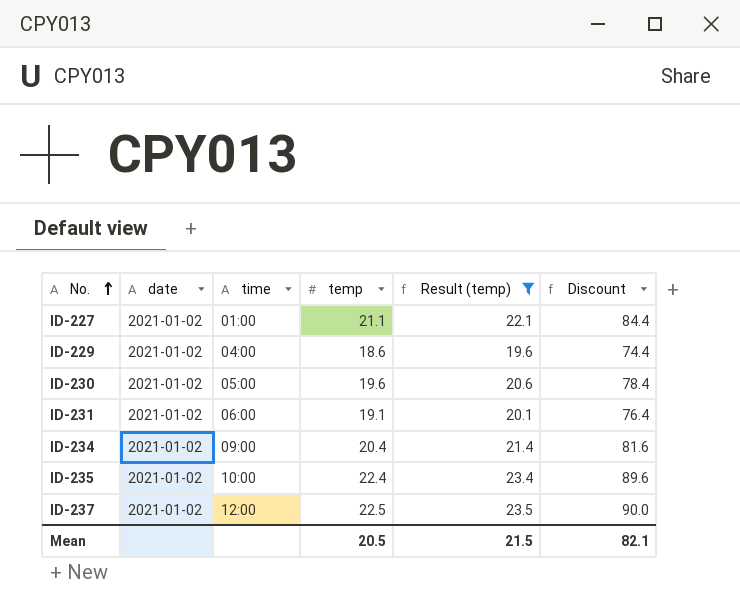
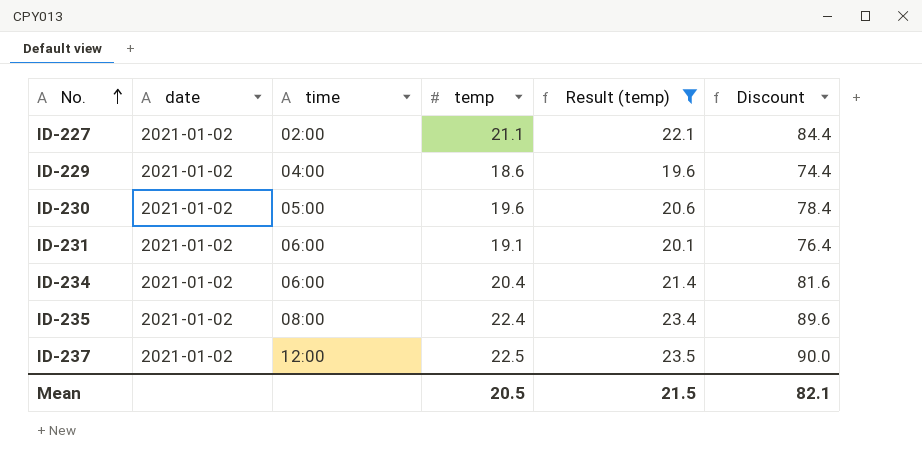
ID-227 | time: 01:00 -> 02:00
ID-234 | time: 09:00 -> 06:00
ID-235 | time: 10:00 -> 08:00

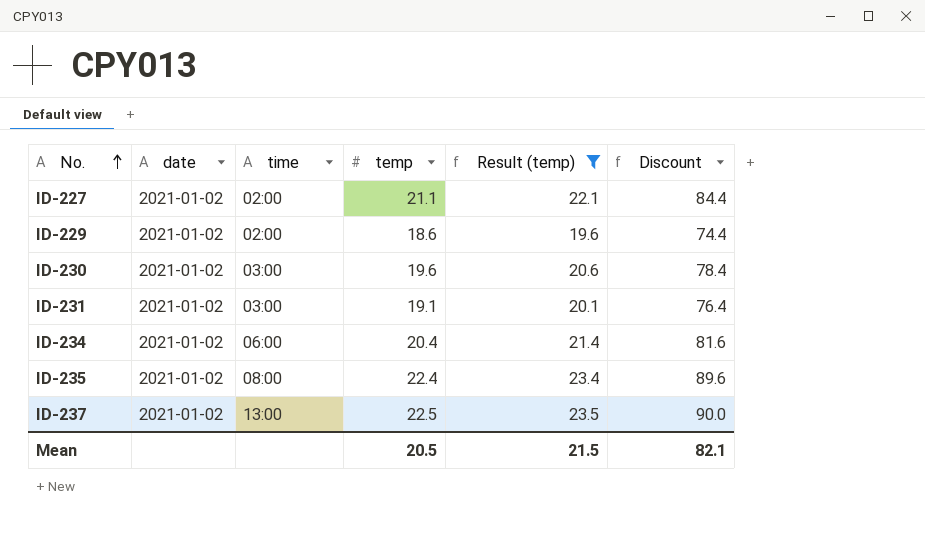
ID-229 | time: 04:00 -> 02:00
ID-230 | time: 05:00 -> 03:00
ID-231 | time: 06:00 -> 03:00
ID-237 | time: 12:00 -> 13:00

